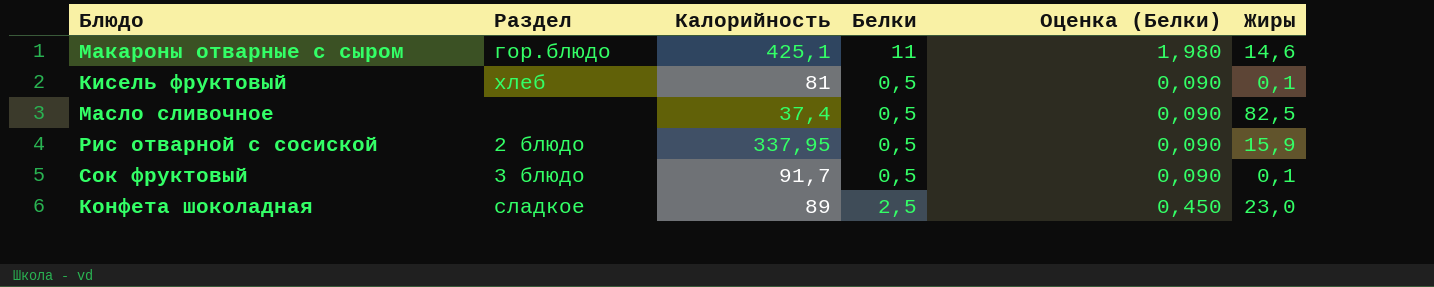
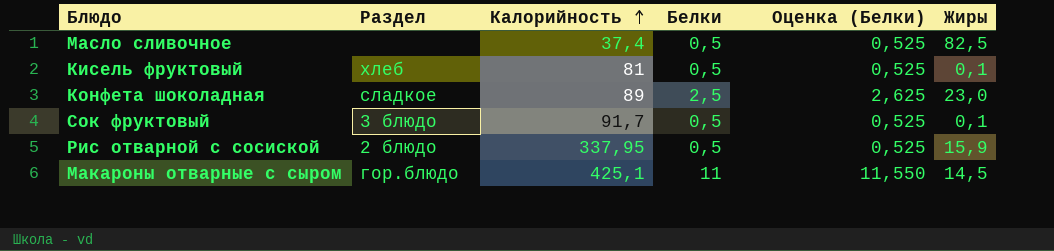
row order: none -> Калорийность ascending
column Оценка (Белки) | formula: [Белки] * 0,18 -> [Белки] * 1,05
Макароны отварные с сыром | Жиры: 14,6 -> 14,5

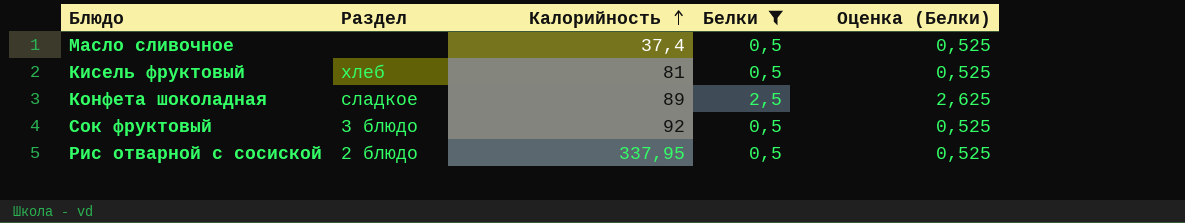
filter: none -> Белки != 11
column Жиры | position: 6 -> none
Сок фруктовый | Калорийность: 91,7 -> 92

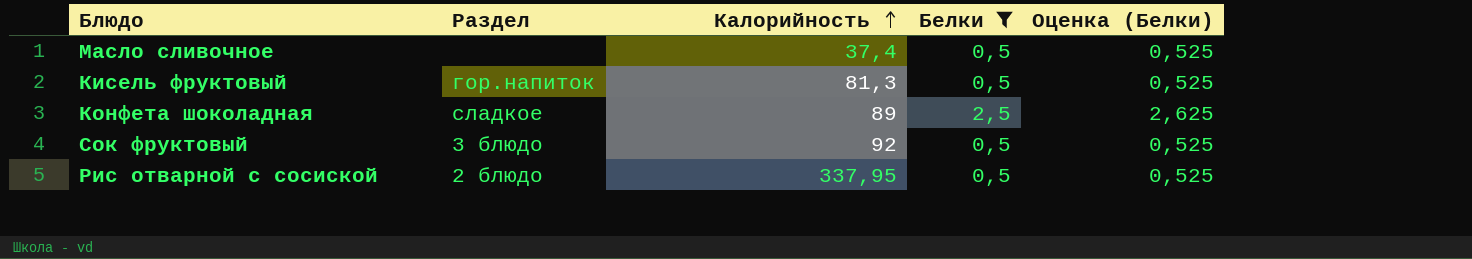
Кисель фруктовый | Раздел: хлеб -> гор.напиток
Кисель фруктовый | Калорийность: 81 -> 81,3

